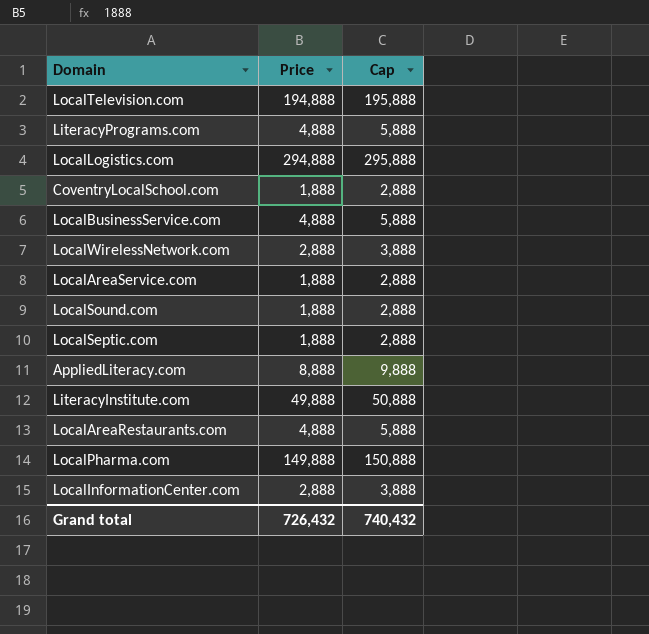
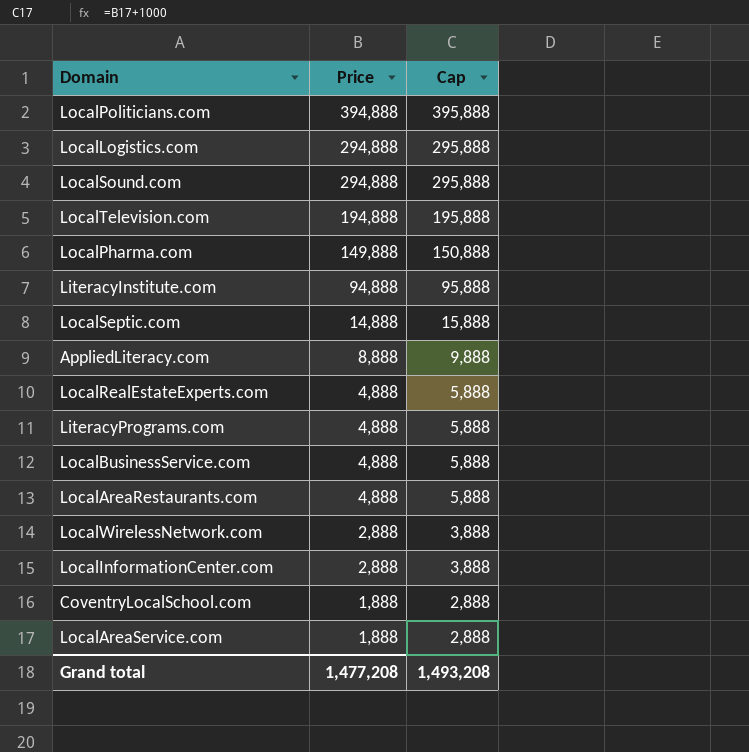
row order: none -> Price descending
row LocalPoliticians.com: none -> 394,888 | 395,888
LocalSound.com | Price: 1,888 -> 294,888
LocalSound.com | Cap: 2,888 -> 295,888
LiteracyInstitute.com | Price: 49,888 -> 94,888
LiteracyInstitute.com | Cap: 50,888 -> 95,888
LocalSeptic.com | Price: 1,888 -> 14,888
LocalSeptic.com | Cap: 2,888 -> 15,888
row LocalRealEstateExperts.com: none -> 4,888 | 5,888
Grand total | Price: 726,432 -> 1,477,208
Grand total | Cap: 740,432 -> 1,493,208

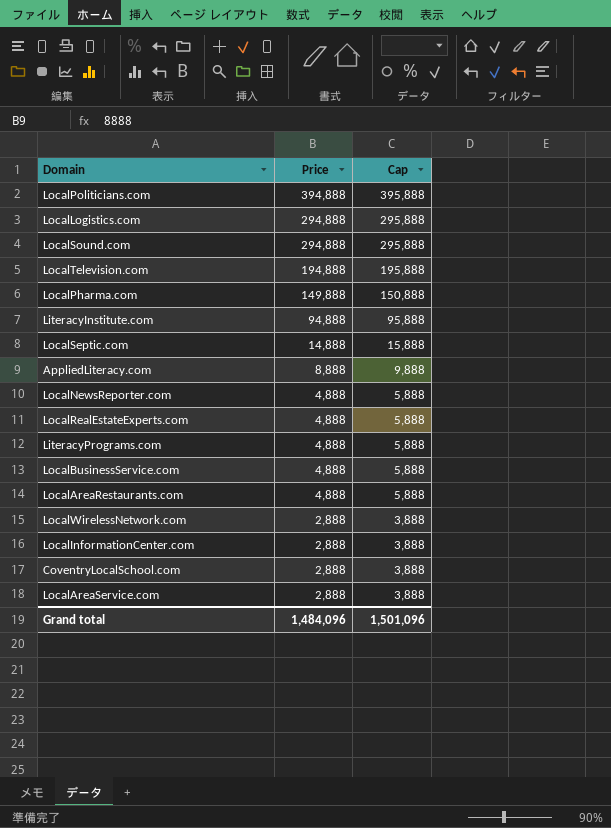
row LocalNewsReporter.com: none -> 4,888 | 5,888
CoventryLocalSchool.com | Price: 1,888 -> 2,888
CoventryLocalSchool.com | Cap: 2,888 -> 3,888
LocalAreaService.com | Price: 1,888 -> 2,888
LocalAreaService.com | Cap: 2,888 -> 3,888
Grand total | Price: 1,477,208 -> 1,484,096
Grand total | Cap: 1,493,208 -> 1,501,096

